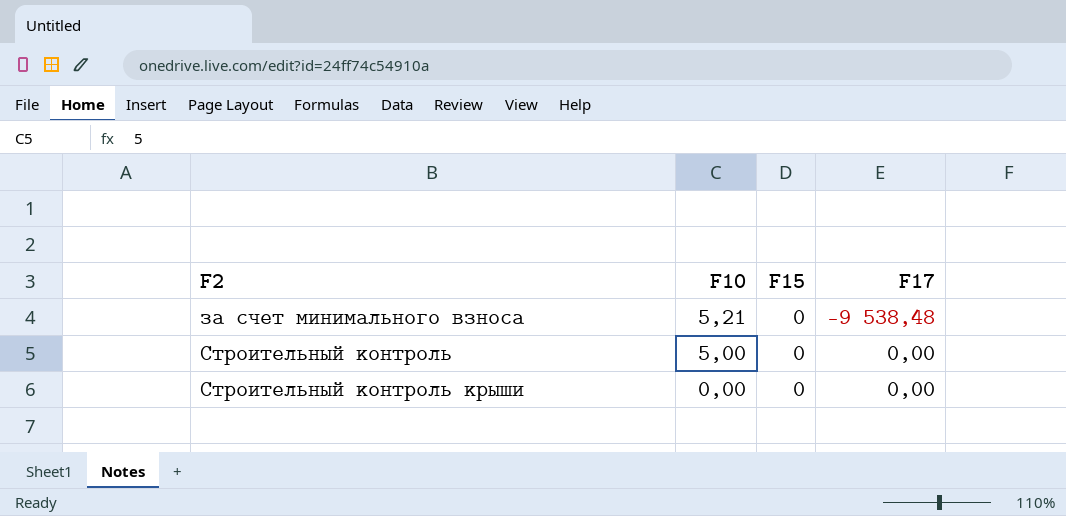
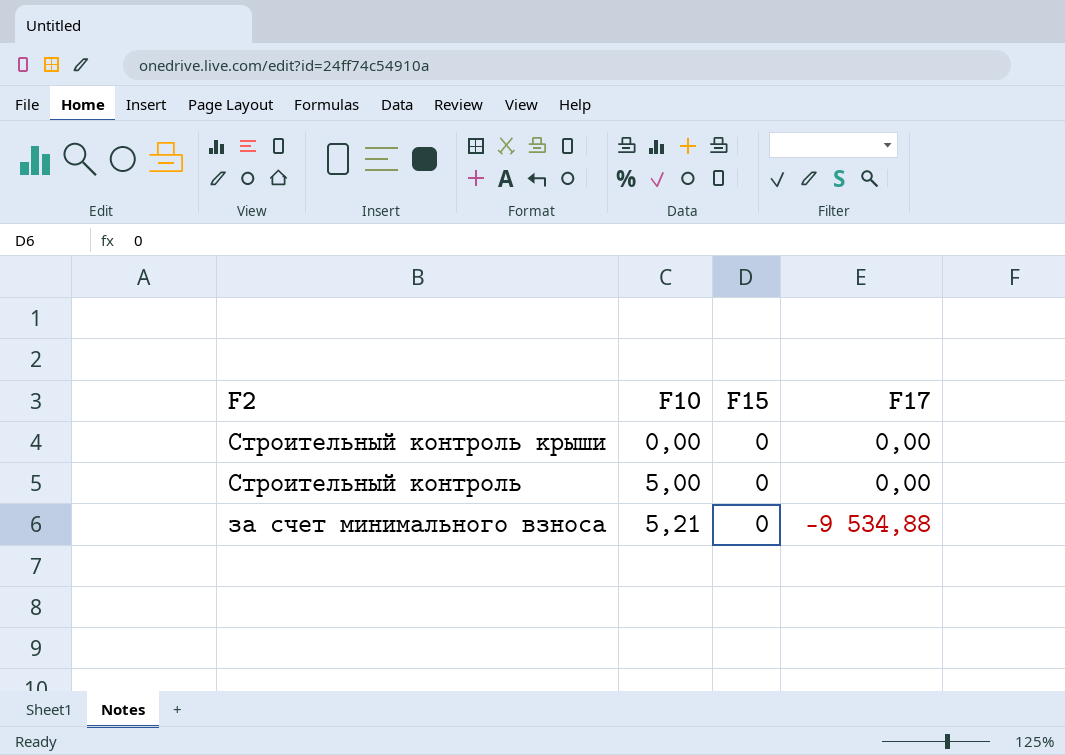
row order: F2 ascending -> F2 descending
за счет минимального взноса | F17: -9 538,48 -> -9 534,88

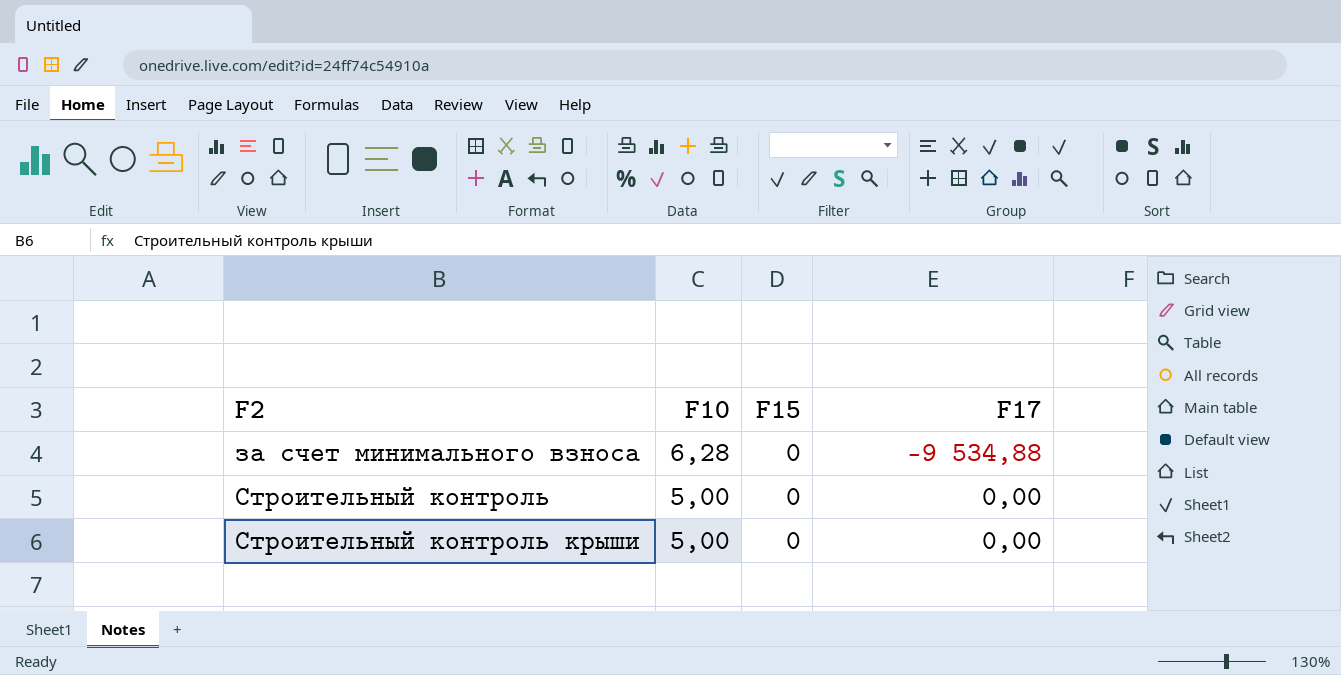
row order: F2 descending -> F2 ascending
за счет минимального взноса | F10: 5,21 -> 6,28
Строительный контроль крыши | F10: 0,00 -> 5,00

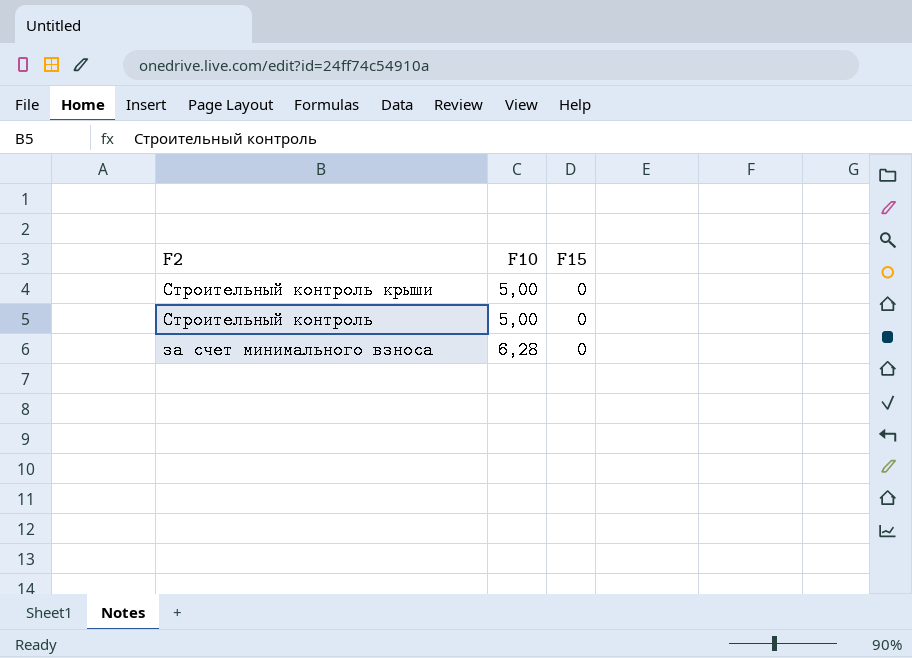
row order: F2 ascending -> F2 descending
column F17 | position: 4 -> none

